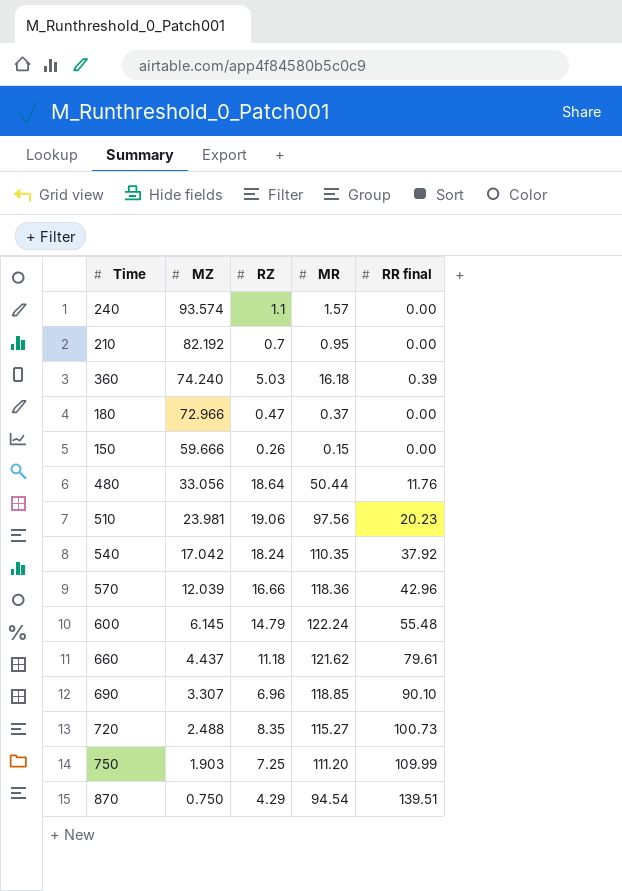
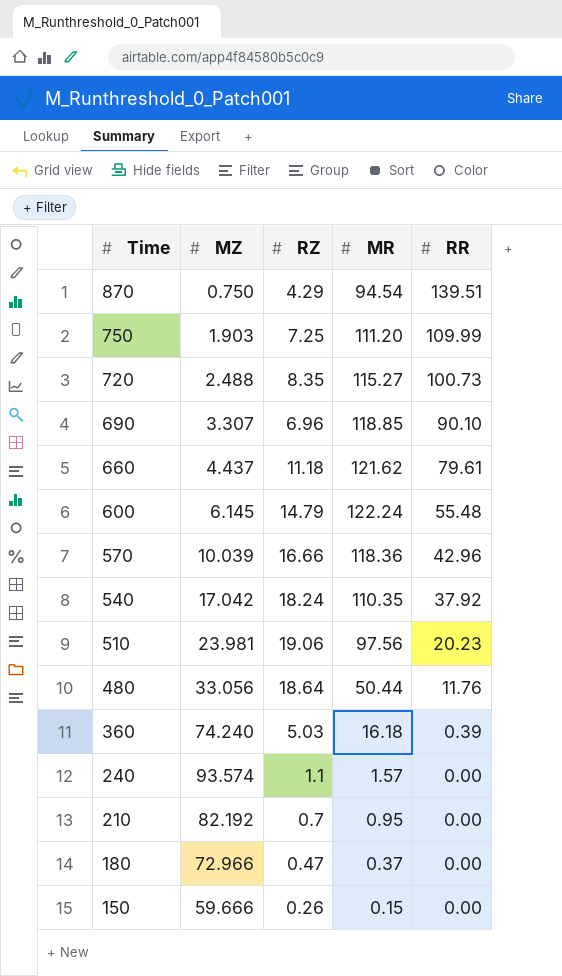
row order: MZ descending -> Time descending
column name: RR final -> RR
570 | MZ: 12.039 -> 10.039

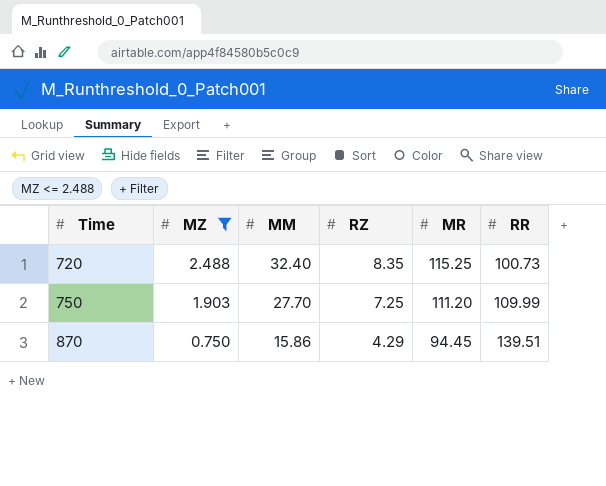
filter: none -> MZ <= 2.488
row order: Time descending -> Time ascending
column MM | position: none -> 3
720 | MR: 115.27 -> 115.25
870 | MR: 94.54 -> 94.45

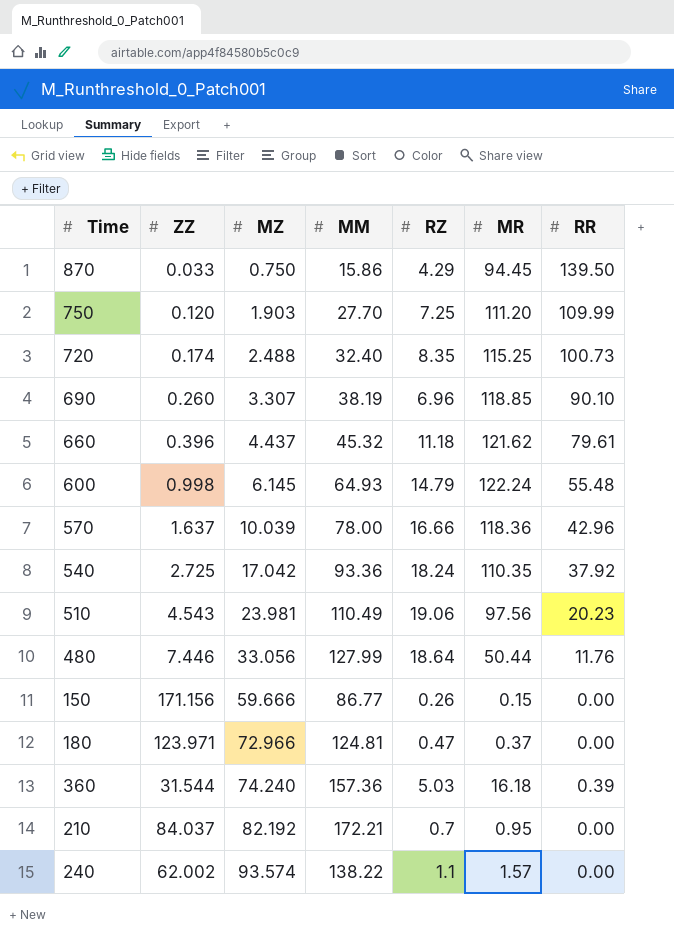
filter: MZ <= 2.488 -> none
row order: Time ascending -> MZ ascending
column ZZ | position: none -> 2
870 | RR: 139.51 -> 139.50

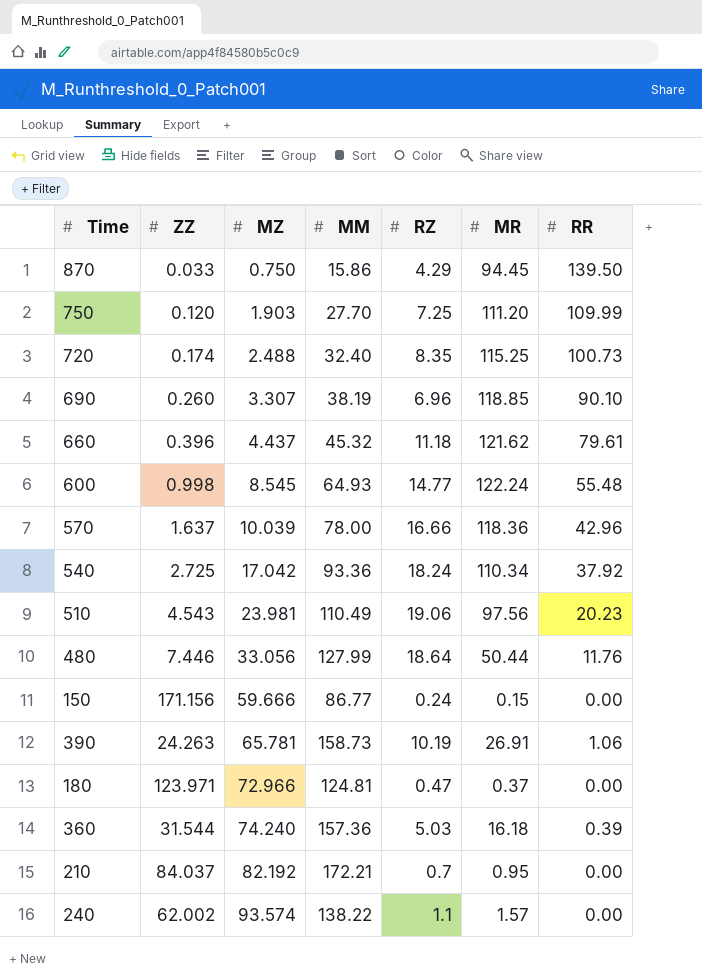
600 | MZ: 6.145 -> 8.545
600 | RZ: 14.79 -> 14.77
540 | MR: 110.35 -> 110.34
150 | RZ: 0.26 -> 0.24
row 390: none -> 24.263 | 65.781 | 158.73 | 10.19 | 26.91 | 1.06

